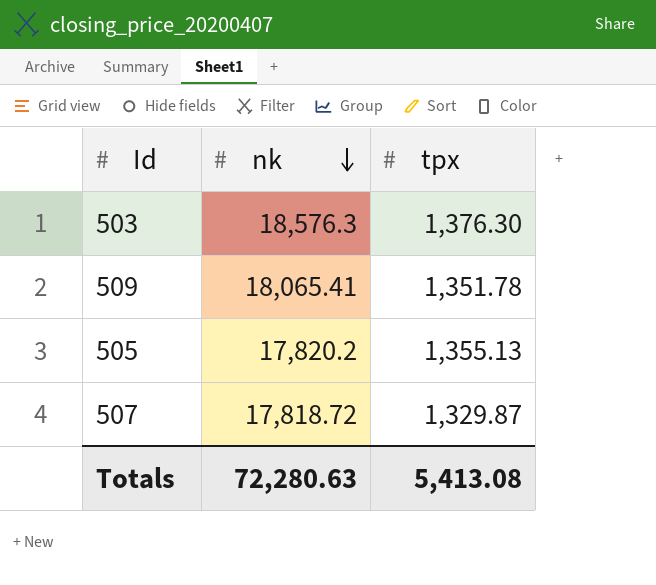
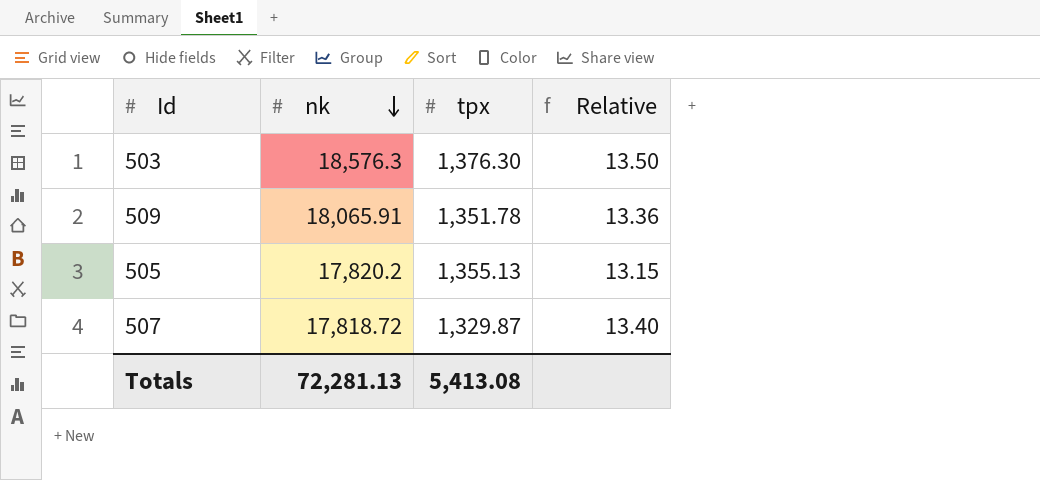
column Relative | formula: none -> [nk] / [tpx]
509 | nk: 18,065.41 -> 18,065.91
Totals | nk: 72,280.63 -> 72,281.13

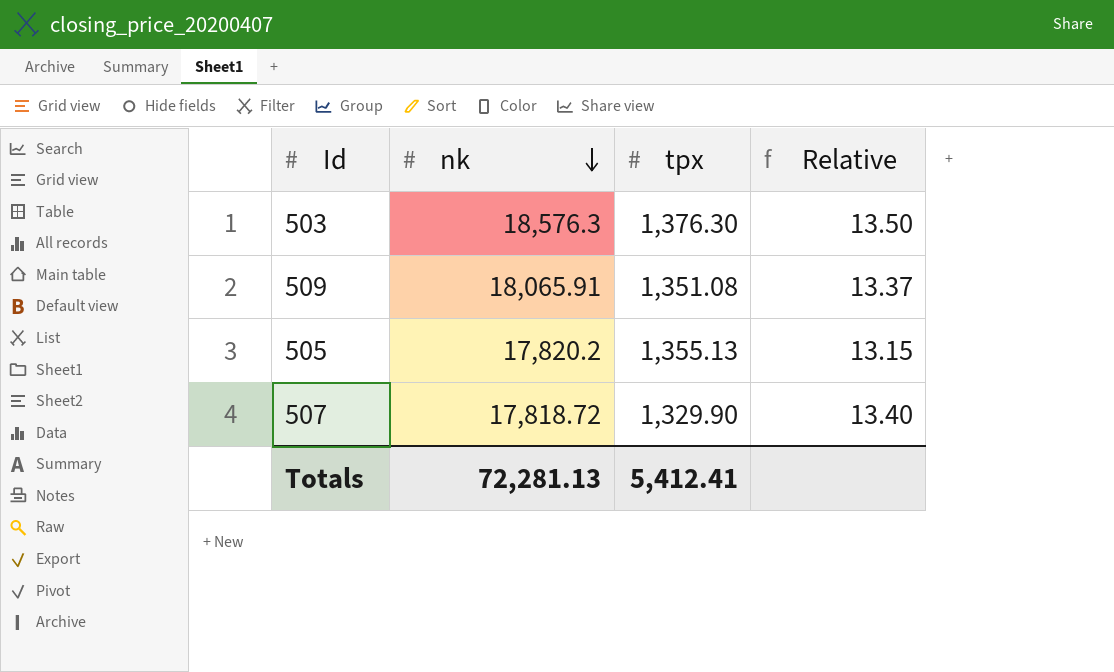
509 | tpx: 1,351.78 -> 1,351.08
509 | Relative: 13.36 -> 13.37
507 | tpx: 1,329.87 -> 1,329.90
Totals | tpx: 5,413.08 -> 5,412.41

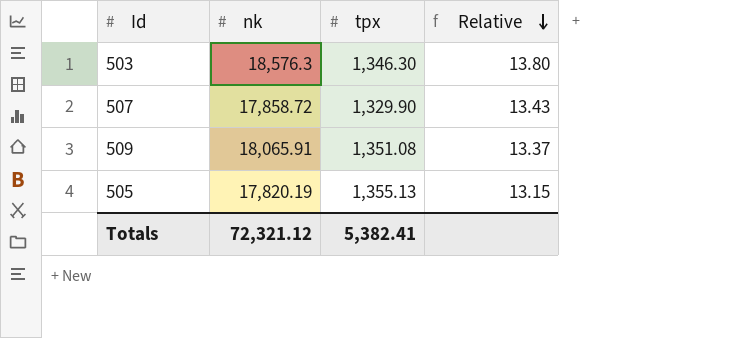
row order: nk descending -> Relative descending
503 | tpx: 1,376.30 -> 1,346.30
503 | Relative: 13.50 -> 13.80
507 | nk: 17,818.72 -> 17,858.72
507 | Relative: 13.40 -> 13.43
505 | nk: 17,820.2 -> 17,820.19
Totals | nk: 72,281.13 -> 72,321.12
Totals | tpx: 5,412.41 -> 5,382.41

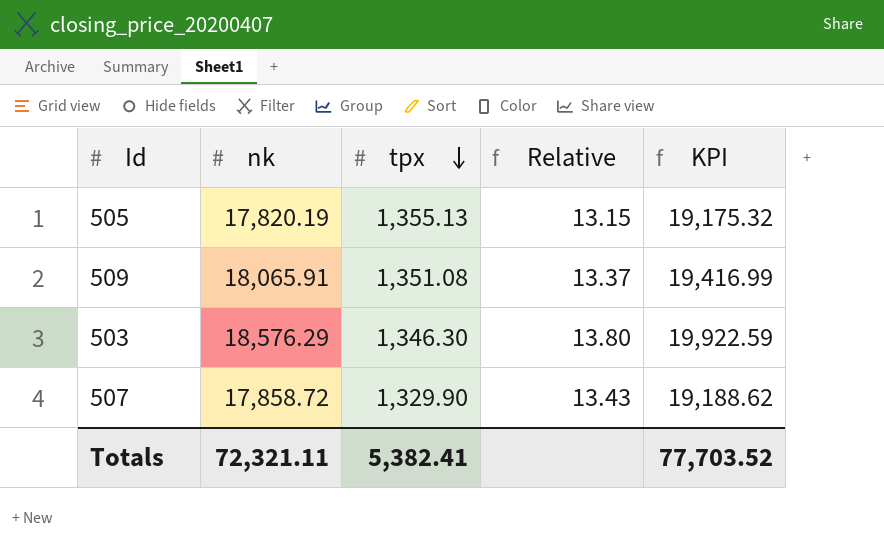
row order: Relative descending -> tpx descending
column KPI | formula: none -> [nk] + [tpx]
503 | nk: 18,576.3 -> 18,576.29
Totals | nk: 72,321.12 -> 72,321.11

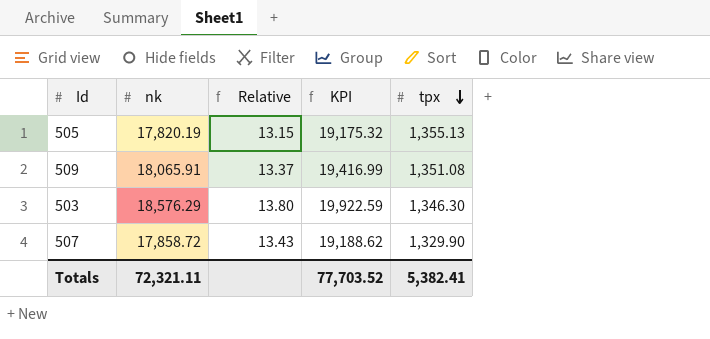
column tpx | position: 3 -> 5

